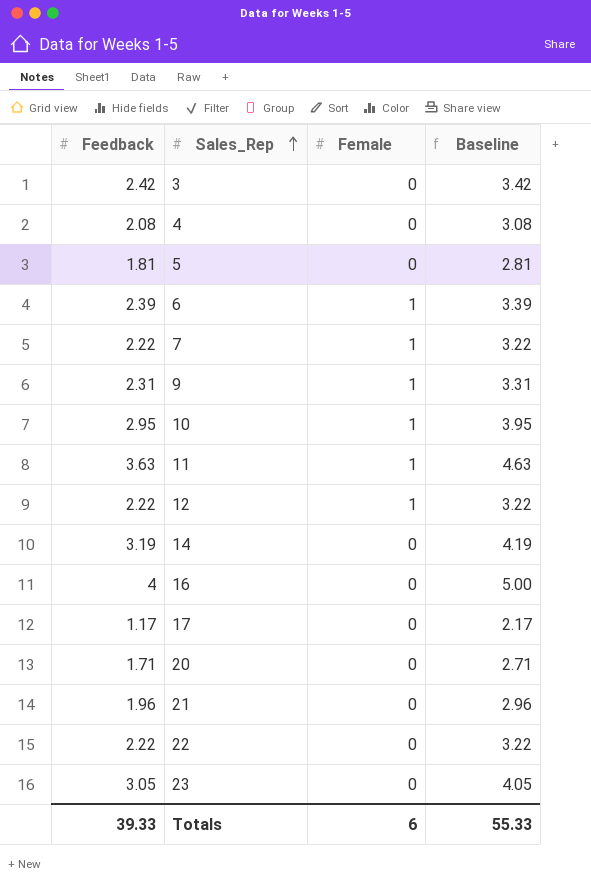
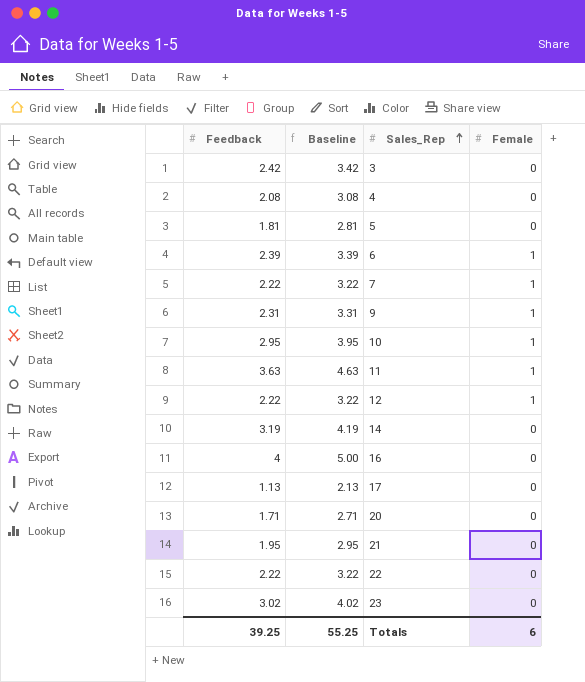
column Baseline | position: 4 -> 2
17 | Feedback: 1.17 -> 1.13
17 | Baseline: 2.17 -> 2.13
21 | Feedback: 1.96 -> 1.95
21 | Baseline: 2.96 -> 2.95
23 | Feedback: 3.05 -> 3.02
23 | Baseline: 4.05 -> 4.02
Totals | Feedback: 39.33 -> 39.25
Totals | Baseline: 55.33 -> 55.25

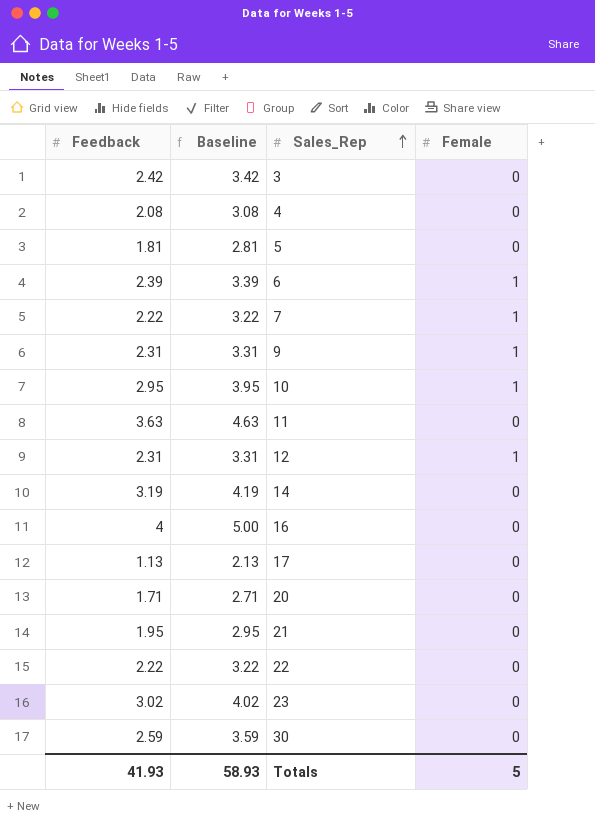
11 | Female: 1 -> 0
12 | Feedback: 2.22 -> 2.31
12 | Baseline: 3.22 -> 3.31
row 30: none -> 2.59 | 3.59 | 0
Totals | Feedback: 39.25 -> 41.93
Totals | Baseline: 55.25 -> 58.93
Totals | Female: 6 -> 5

